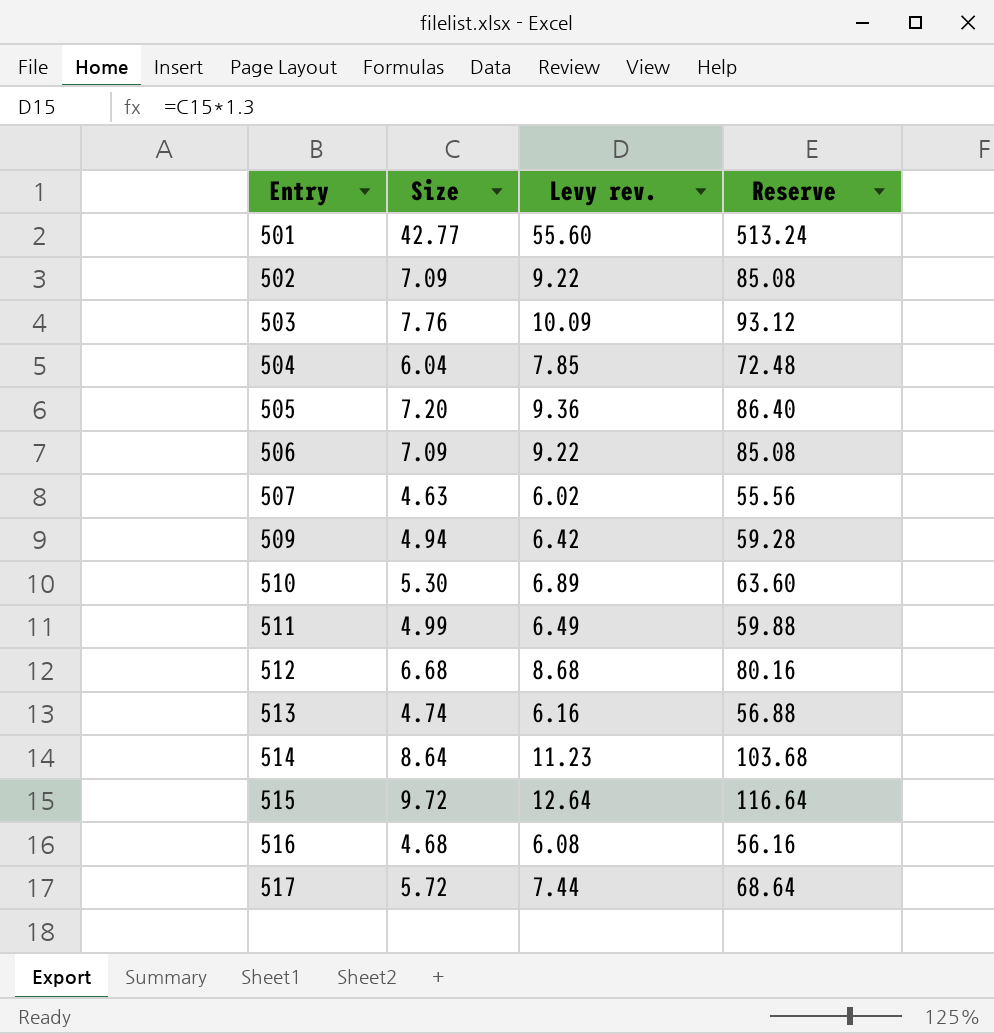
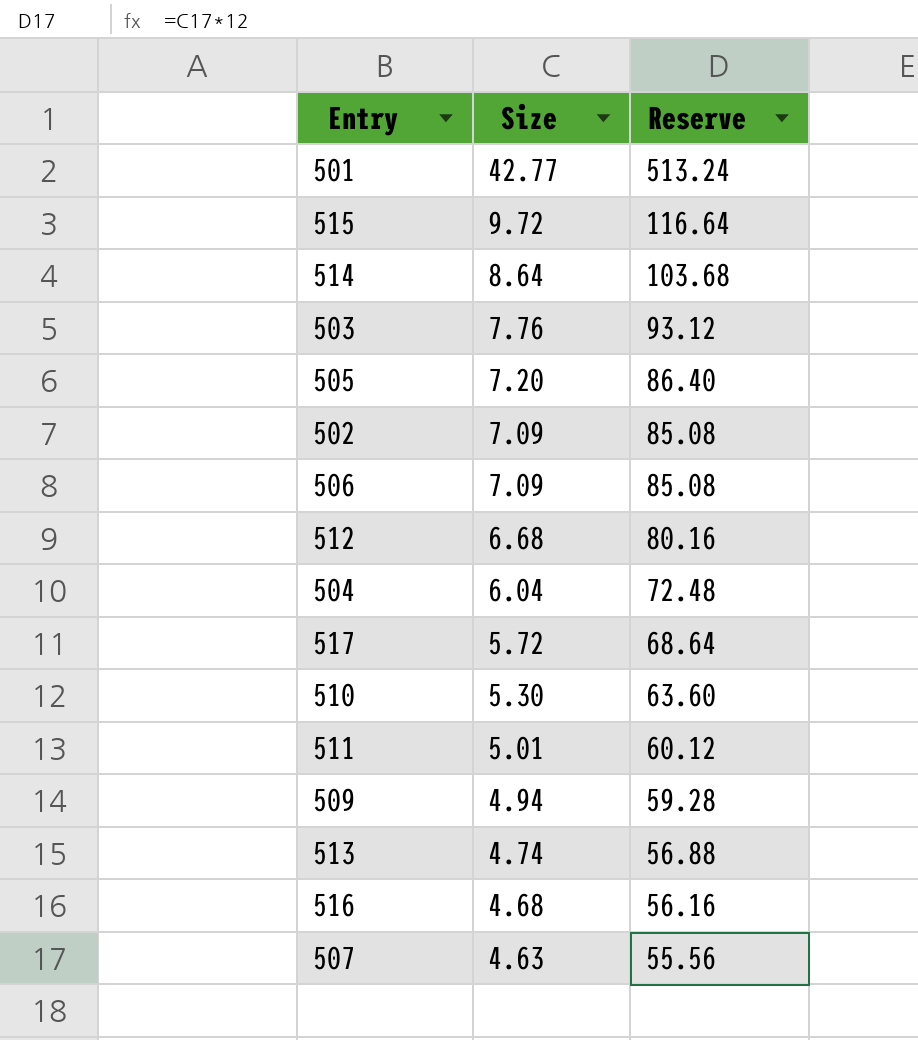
row order: Entry ascending -> Size descending
column Levy rev. | formula: [Size] * 1.3 -> none
511 | Size: 4.99 -> 5.01
511 | Reserve: 59.88 -> 60.12

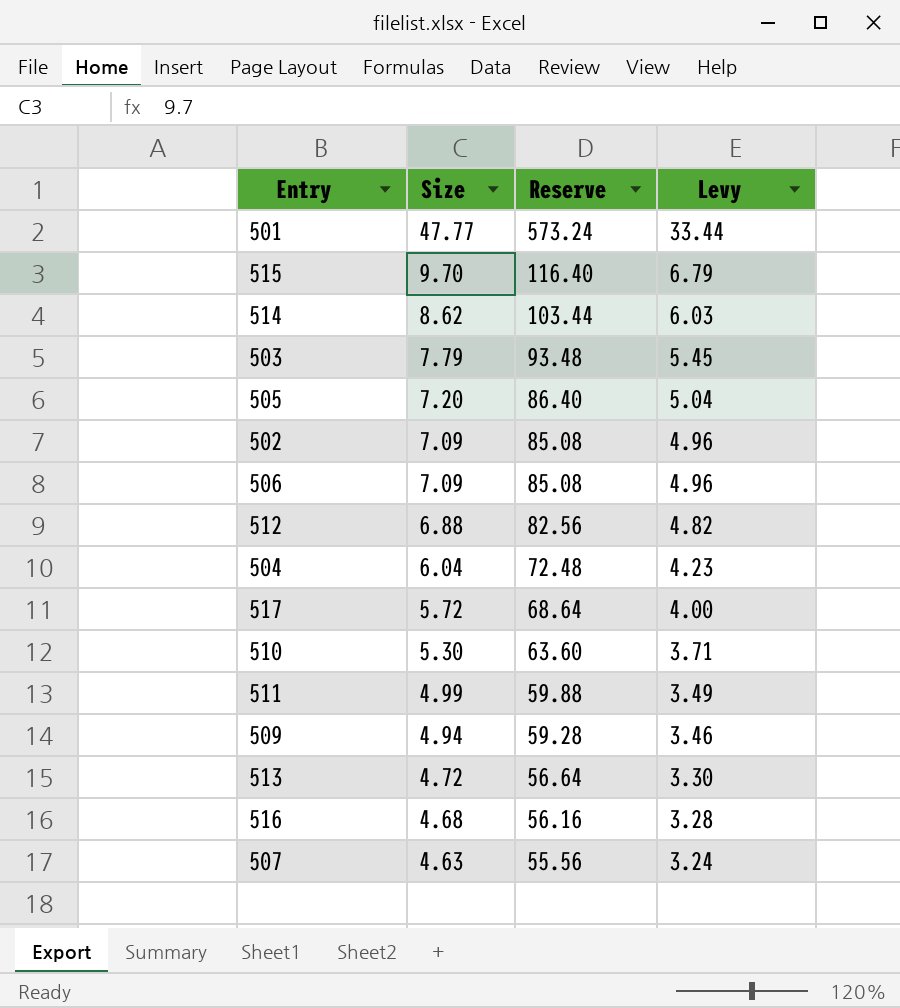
column Levy | formula: none -> [Size] * 0.7
501 | Size: 42.77 -> 47.77
501 | Reserve: 513.24 -> 573.24
515 | Size: 9.72 -> 9.70
515 | Reserve: 116.64 -> 116.40
514 | Size: 8.64 -> 8.62
514 | Reserve: 103.68 -> 103.44
503 | Size: 7.76 -> 7.79
503 | Reserve: 93.12 -> 93.48
512 | Size: 6.68 -> 6.88
512 | Reserve: 80.16 -> 82.56
511 | Size: 5.01 -> 4.99
511 | Reserve: 60.12 -> 59.88
513 | Size: 4.74 -> 4.72
513 | Reserve: 56.88 -> 56.64

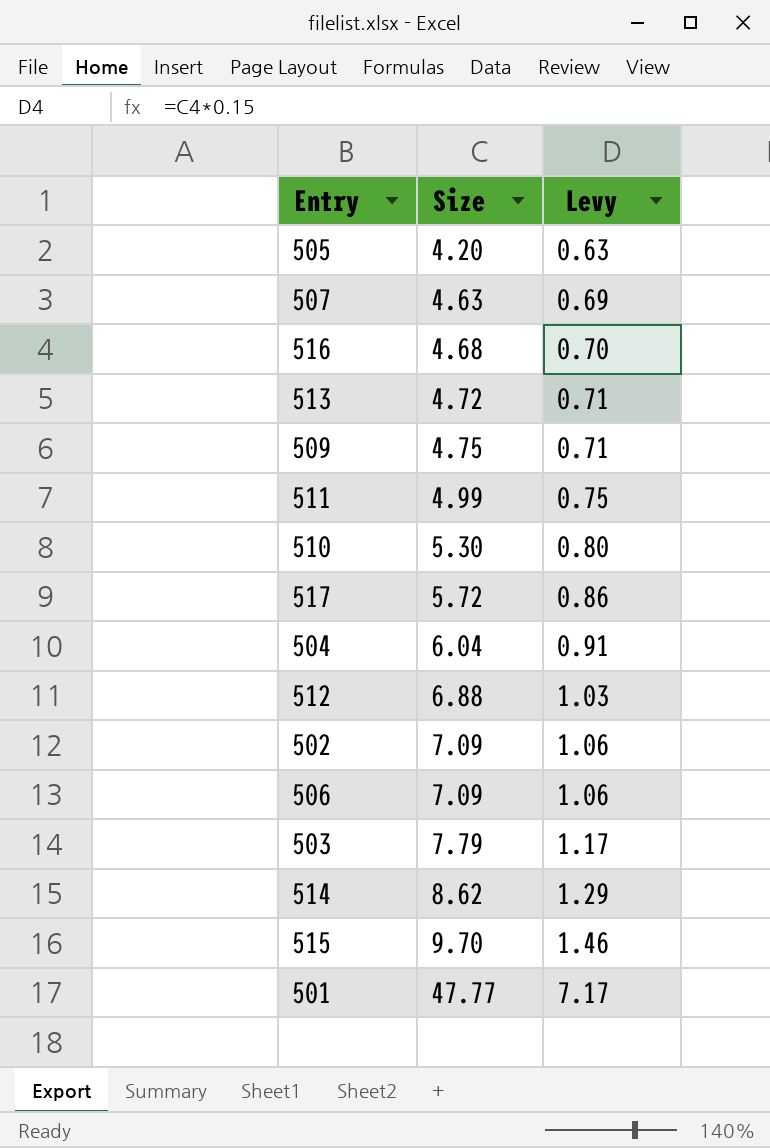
row order: Size descending -> Size ascending
column Reserve | formula: [Size] * 12 -> none
column Levy | formula: [Size] * 0.7 -> [Size] * 0.15
505 | Size: 7.20 -> 4.20
509 | Size: 4.94 -> 4.75

